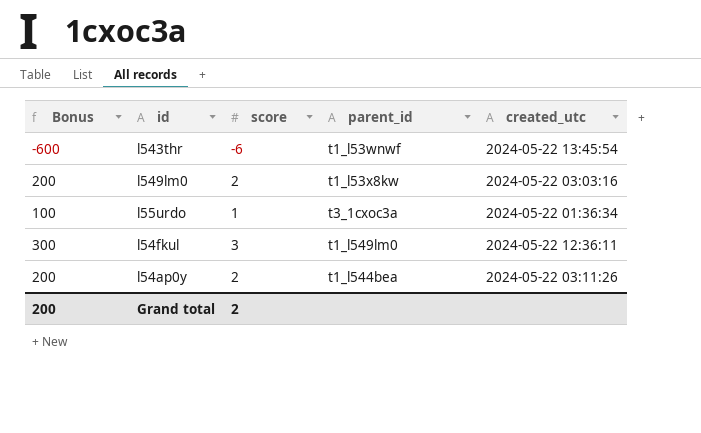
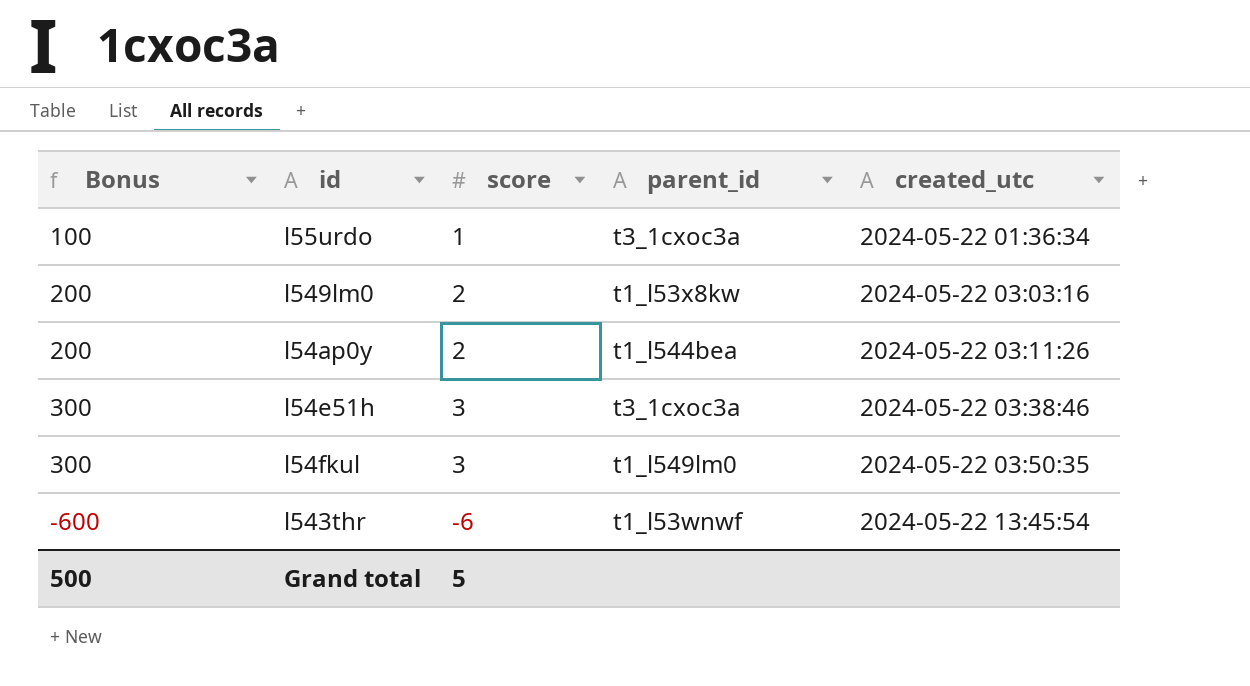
row order: none -> created_utc ascending
row l54e51h: none -> 300 | 3 | t3_1cxoc3a | 2024-05-22 03:38:46
l54fkul | created_utc: 2024-05-22 12:36:11 -> 2024-05-22 03:50:35
Grand total | Bonus: 200 -> 500
Grand total | score: 2 -> 5

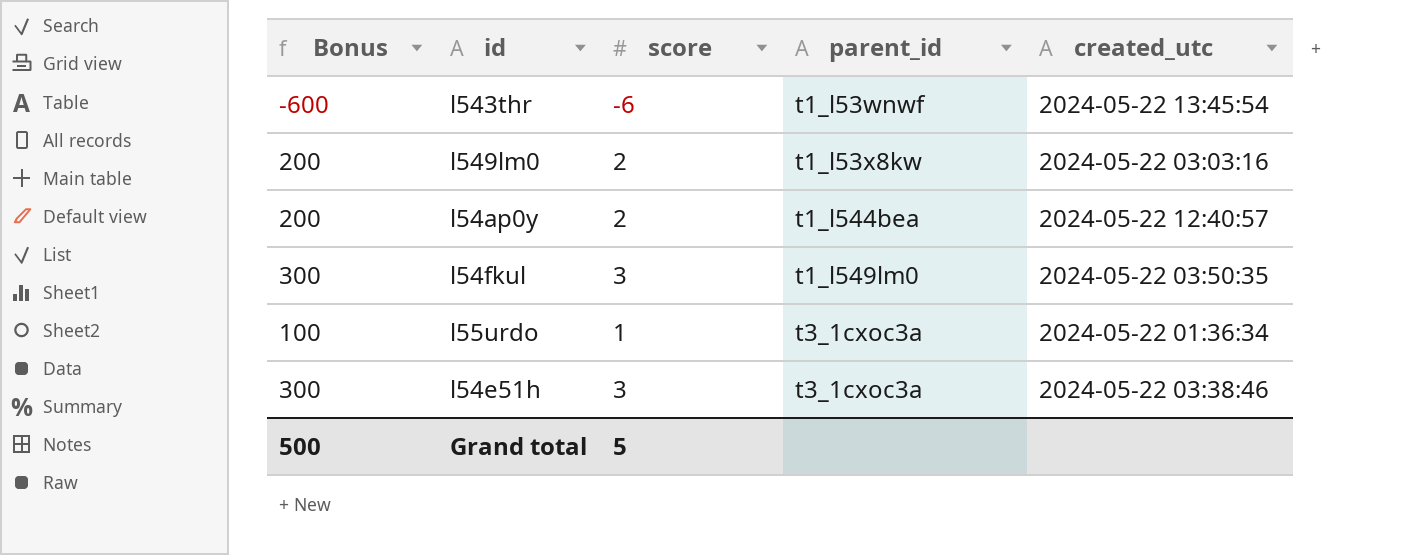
row order: created_utc ascending -> parent_id ascending
l54ap0y | created_utc: 2024-05-22 03:11:26 -> 2024-05-22 12:40:57

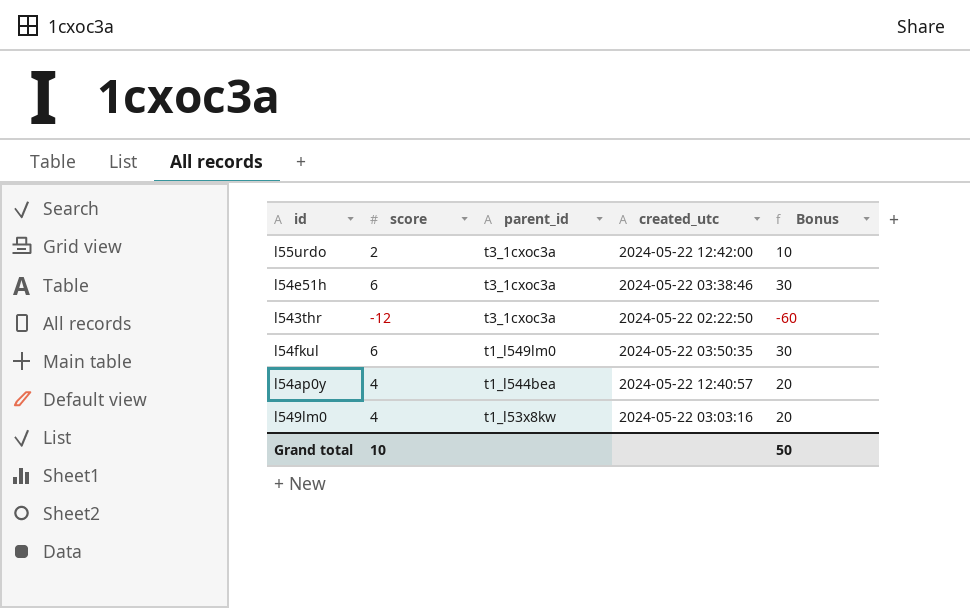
row order: parent_id ascending -> parent_id descending
column Bonus | formula: [score] * 100 -> [score] * 5
column Bonus | position: 1 -> 5
l55urdo | score: 1 -> 2
l55urdo | created_utc: 2024-05-22 01:36:34 -> 2024-05-22 12:42:00
l54e51h | score: 3 -> 6
l543thr | score: -6 -> -12
l543thr | parent_id: t1_l53wnwf -> t3_1cxoc3a
l543thr | created_utc: 2024-05-22 13:45:54 -> 2024-05-22 02:22:50
l54fkul | score: 3 -> 6
l54ap0y | score: 2 -> 4
l549lm0 | score: 2 -> 4
Grand total | score: 5 -> 10
Grand total | Bonus: 500 -> 50

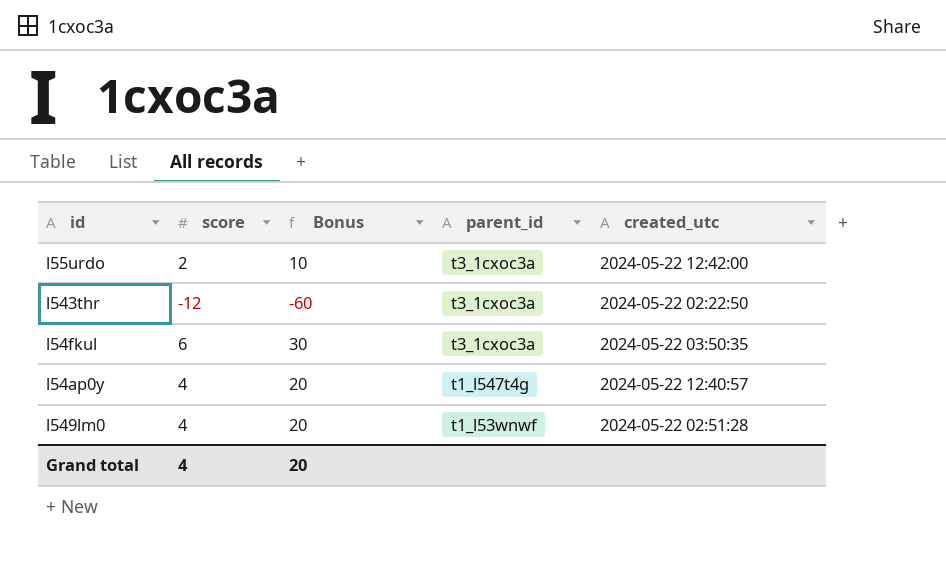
column Bonus | position: 5 -> 3
row l54e51h: 6 | t3_1cxoc3a | 2024-05-22 03:38:46 | 30 -> none
l54fkul | parent_id: t1_l549lm0 -> t3_1cxoc3a
l54ap0y | parent_id: t1_l544bea -> t1_l547t4g
l549lm0 | parent_id: t1_l53x8kw -> t1_l53wnwf
l549lm0 | created_utc: 2024-05-22 03:03:16 -> 2024-05-22 02:51:28
Grand total | score: 10 -> 4
Grand total | Bonus: 50 -> 20

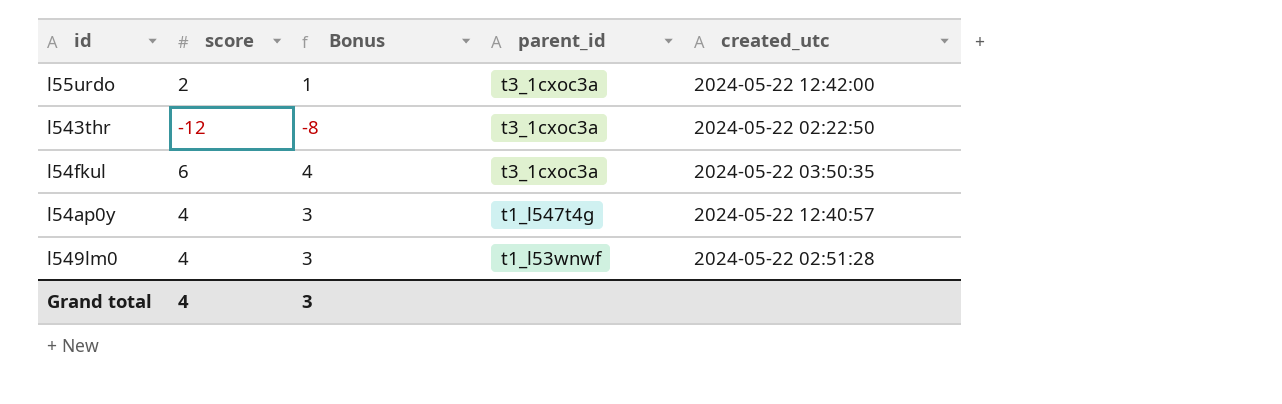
column Bonus | formula: [score] * 5 -> [score] * 0.7
Grand total | Bonus: 20 -> 3

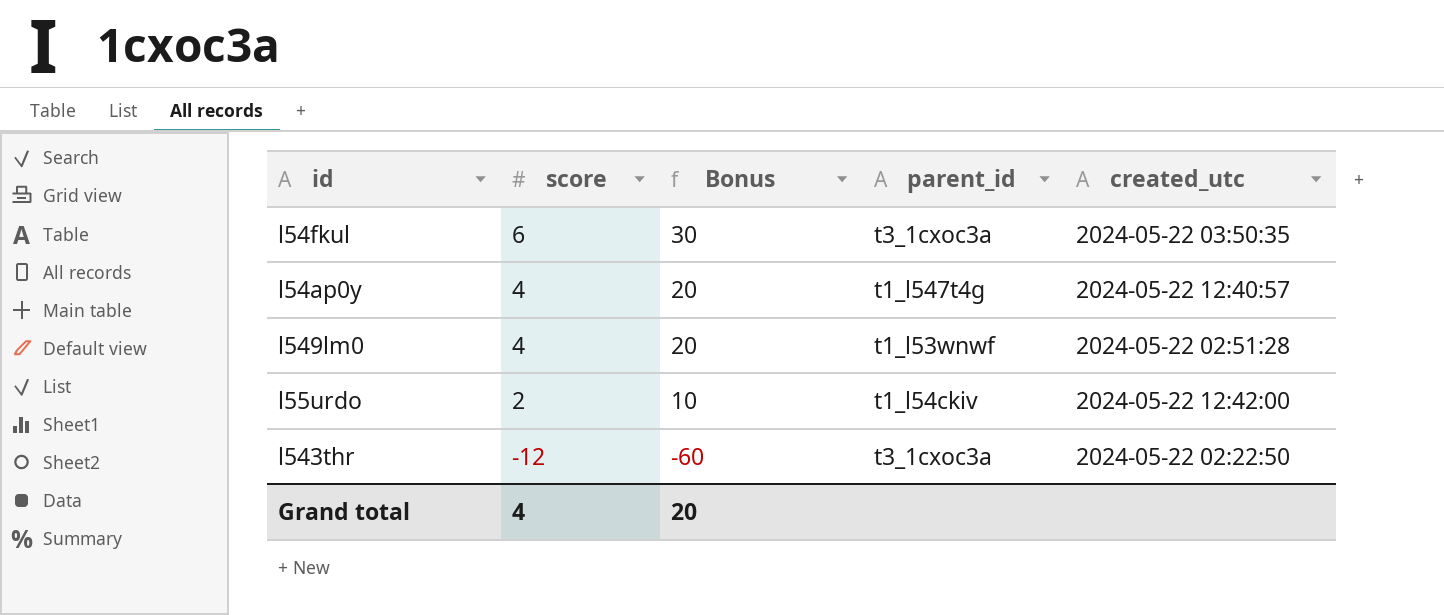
row order: parent_id descending -> score descending
column Bonus | formula: [score] * 0.7 -> [score] * 5
l55urdo | parent_id: t3_1cxoc3a -> t1_l54ckiv
Grand total | Bonus: 3 -> 20

